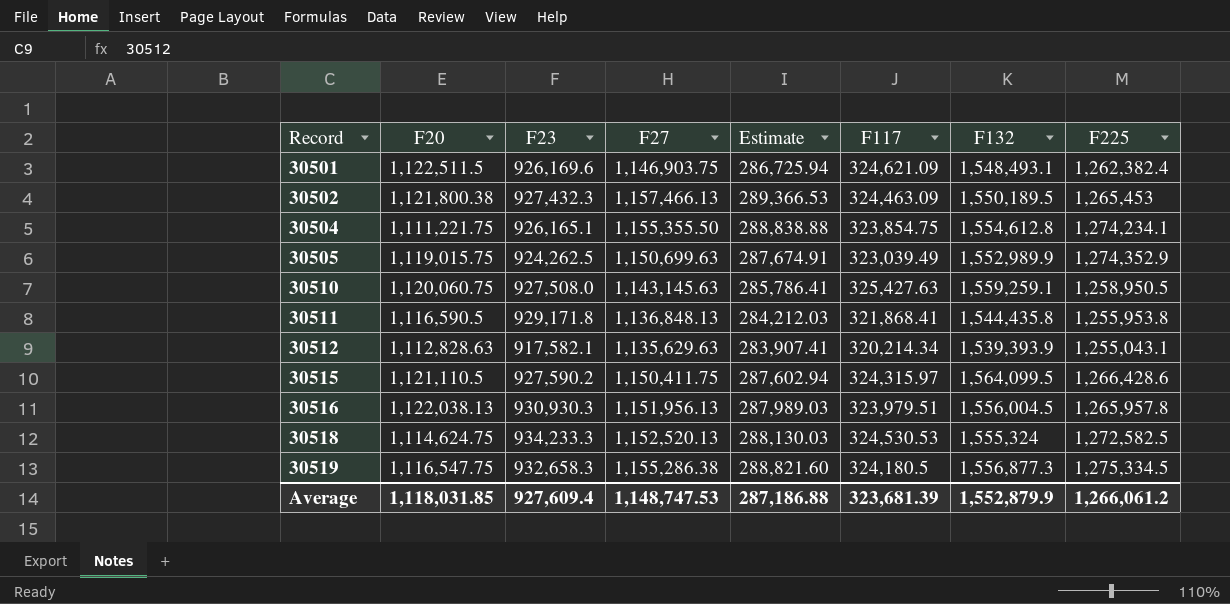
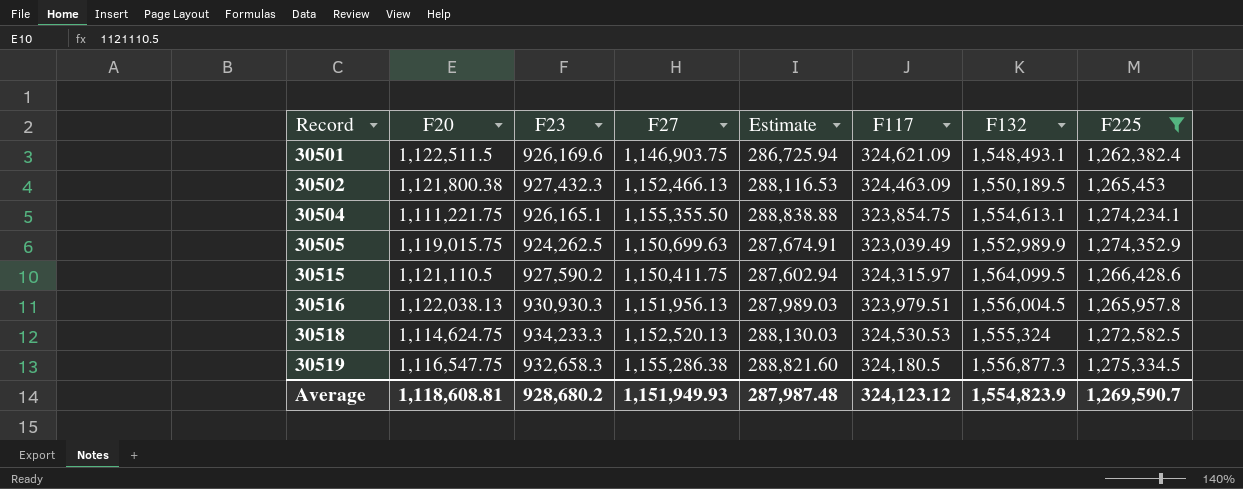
filter: none -> F225 >= 1,262,382.4
30502 | F27: 1,157,466.13 -> 1,152,466.13
30502 | Estimate: 289,366.53 -> 288,116.53
30504 | F132: 1,554,612.8 -> 1,554,613.1
Average | F20: 1,118,031.85 -> 1,118,608.81
Average | F23: 927,609.4 -> 928,680.2
Average | F27: 1,148,747.53 -> 1,151,949.93
Average | Estimate: 287,186.88 -> 287,987.48
Average | F117: 323,681.39 -> 324,123.12
Average | F132: 1,552,879.9 -> 1,554,823.9
Average | F225: 1,266,061.2 -> 1,269,590.7

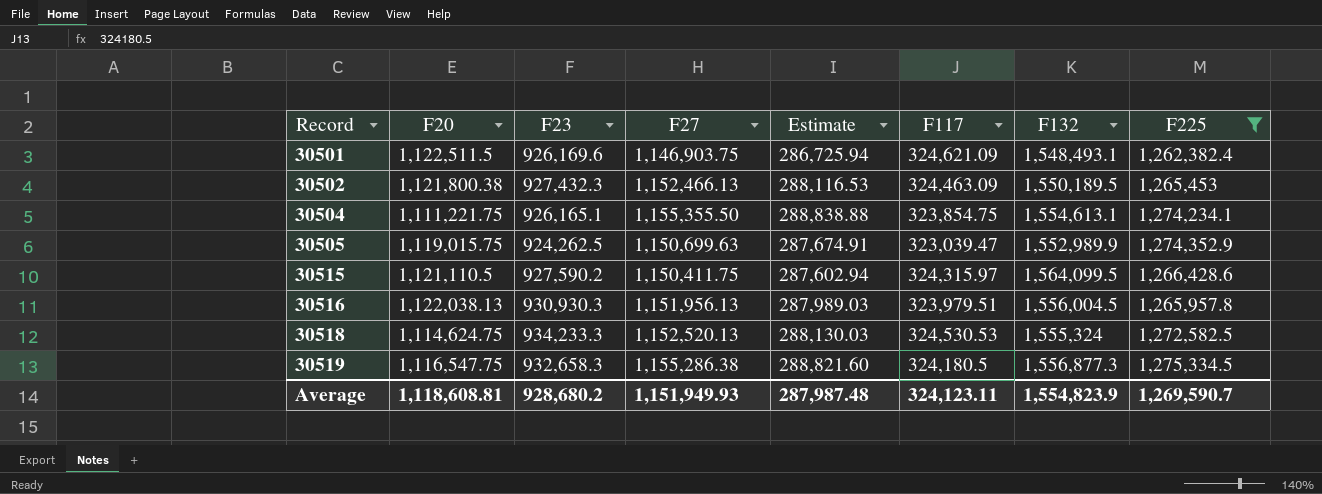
30505 | F117: 323,039.49 -> 323,039.47
Average | F117: 324,123.12 -> 324,123.11

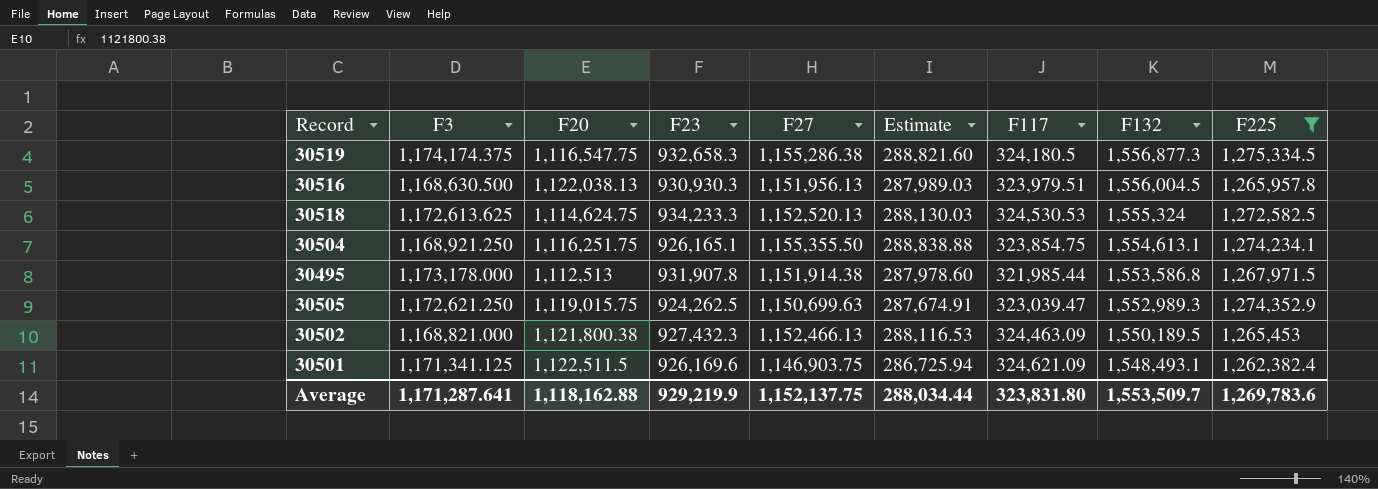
row order: Record ascending -> F132 descending
column F3 | position: none -> 2
row 30515: 1,121,110.5 | 927,590.2 | 1,150,411.75 | 287,602.94 | 324,315.97 | 1,564,099.5 | 1,266,428.6 -> none
30504 | F20: 1,111,221.75 -> 1,116,251.75
row 30495: none -> 1,173,178.000 | 1,112,513 | 931,907.8 | 1,151,914.38 | 287,978.60 | 321,985.44 | 1,553,586.8 | 1,267,971.5
30505 | F132: 1,552,989.9 -> 1,552,989.3
Average | F20: 1,118,608.81 -> 1,118,162.88
Average | F23: 928,680.2 -> 929,219.9
Average | F27: 1,151,949.93 -> 1,152,137.75
Average | Estimate: 287,987.48 -> 288,034.44
Average | F117: 324,123.11 -> 323,831.80
Average | F132: 1,554,823.9 -> 1,553,509.7
Average | F225: 1,269,590.7 -> 1,269,783.6

